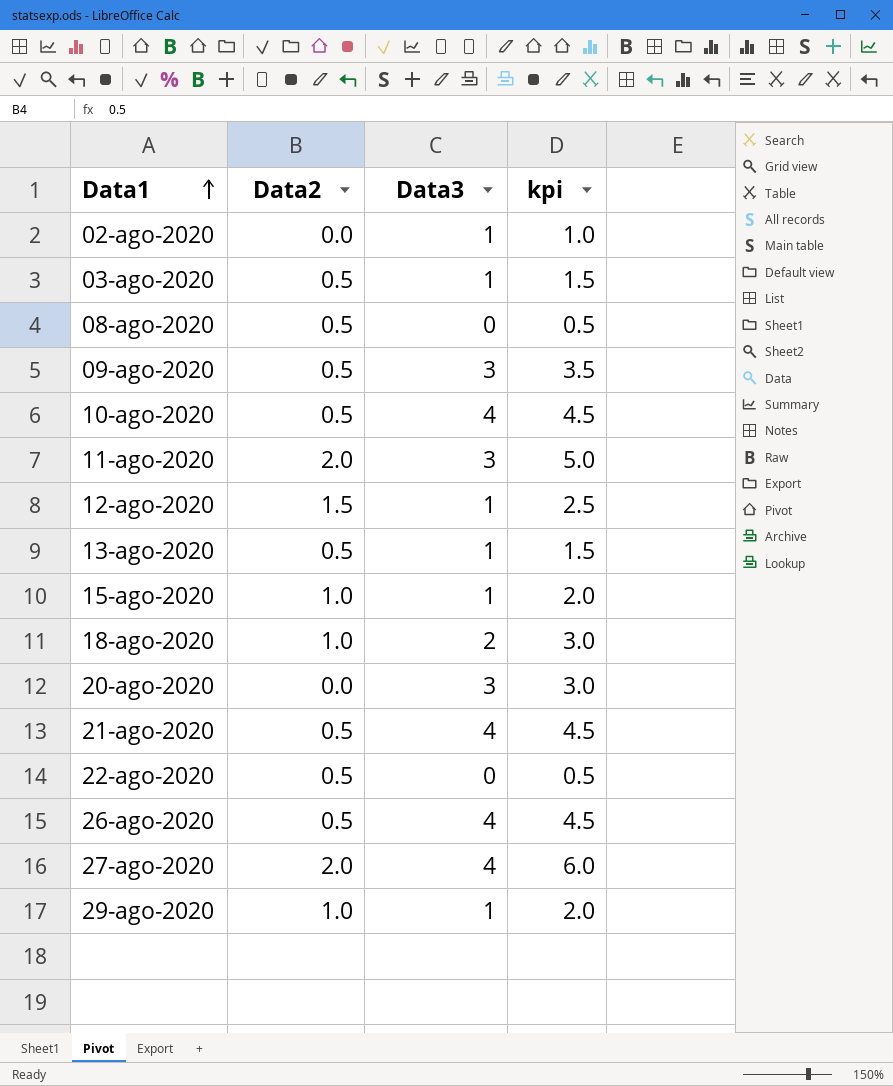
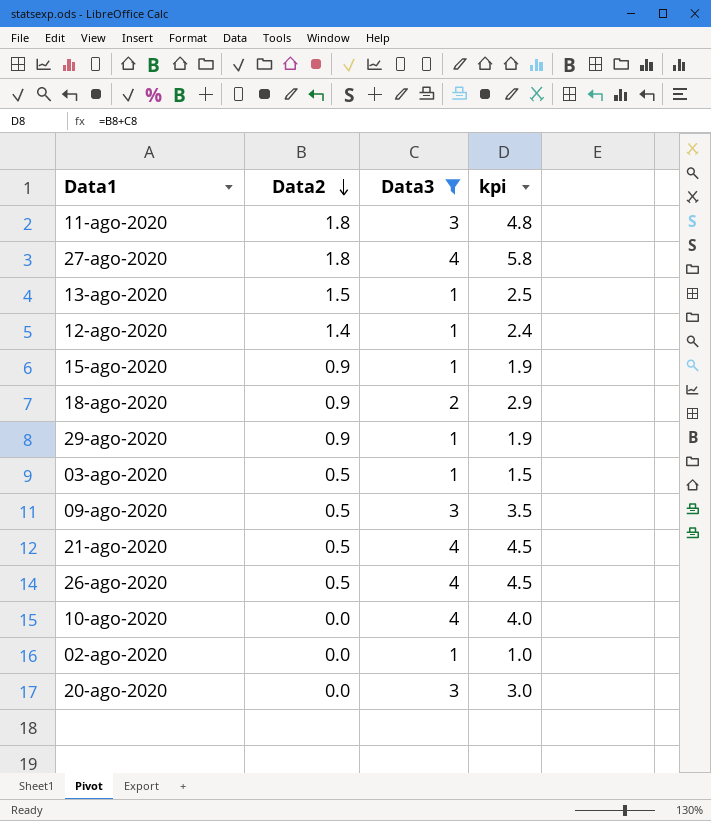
filter: none -> Data3 != 0
row order: Data1 ascending -> Data2 descending
11-ago-2020 | Data2: 2.0 -> 1.8
11-ago-2020 | kpi: 5.0 -> 4.8
27-ago-2020 | Data2: 2.0 -> 1.8
27-ago-2020 | kpi: 6.0 -> 5.8
13-ago-2020 | Data2: 0.5 -> 1.5
13-ago-2020 | kpi: 1.5 -> 2.5
12-ago-2020 | Data2: 1.5 -> 1.4
12-ago-2020 | kpi: 2.5 -> 2.4
15-ago-2020 | Data2: 1.0 -> 0.9
15-ago-2020 | kpi: 2.0 -> 1.9
18-ago-2020 | Data2: 1.0 -> 0.9
18-ago-2020 | kpi: 3.0 -> 2.9
29-ago-2020 | Data2: 1.0 -> 0.9
29-ago-2020 | kpi: 2.0 -> 1.9
10-ago-2020 | Data2: 0.5 -> 0.0
10-ago-2020 | kpi: 4.5 -> 4.0

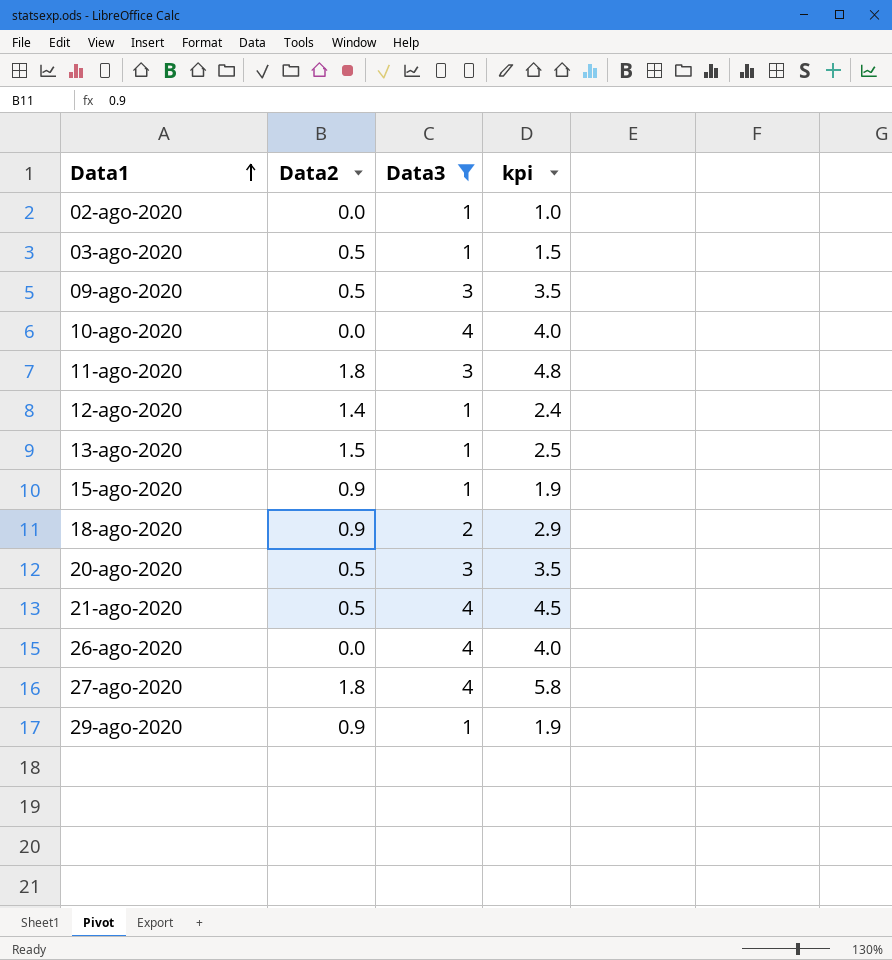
row order: Data2 descending -> Data1 ascending
20-ago-2020 | Data2: 0.0 -> 0.5
20-ago-2020 | kpi: 3.0 -> 3.5
26-ago-2020 | Data2: 0.5 -> 0.0
26-ago-2020 | kpi: 4.5 -> 4.0

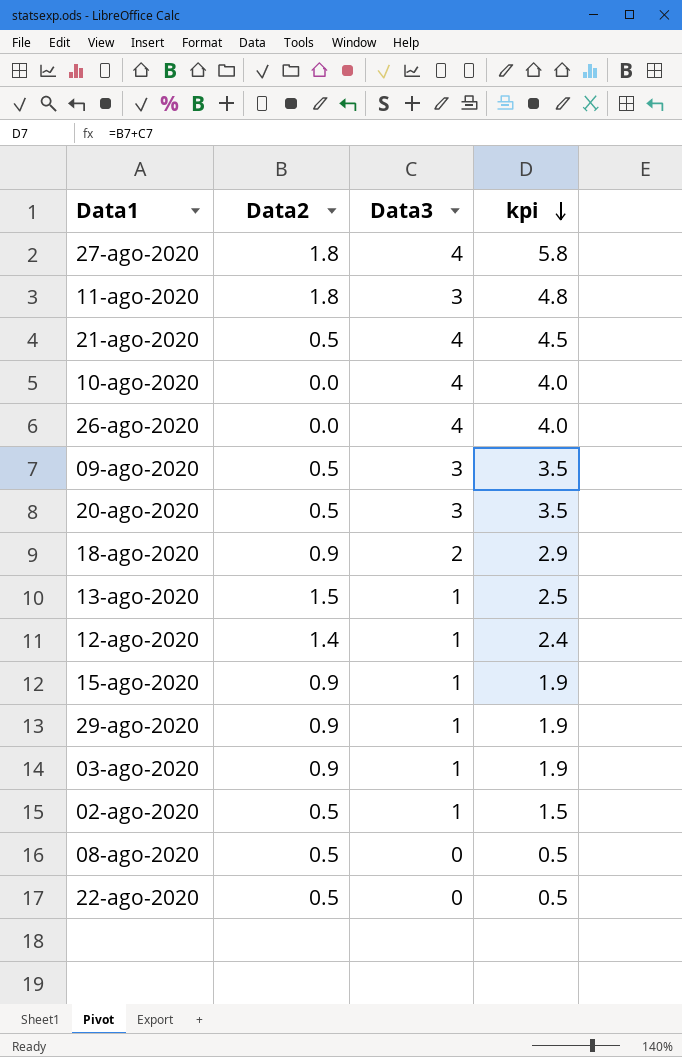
filter: Data3 != 0 -> none
row order: Data1 ascending -> kpi descending
03-ago-2020 | Data2: 0.5 -> 0.9
03-ago-2020 | kpi: 1.5 -> 1.9
02-ago-2020 | Data2: 0.0 -> 0.5
02-ago-2020 | kpi: 1.0 -> 1.5

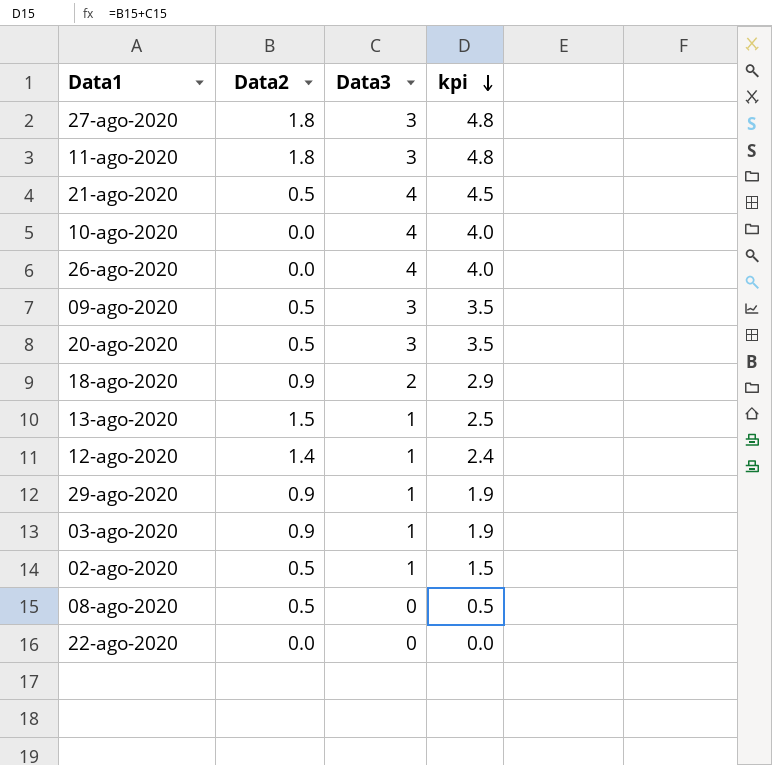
row 15-ago-2020: 0.9 | 1 | 1.9 -> none
27-ago-2020 | Data3: 4 -> 3
27-ago-2020 | kpi: 5.8 -> 4.8
22-ago-2020 | Data2: 0.5 -> 0.0
22-ago-2020 | kpi: 0.5 -> 0.0

